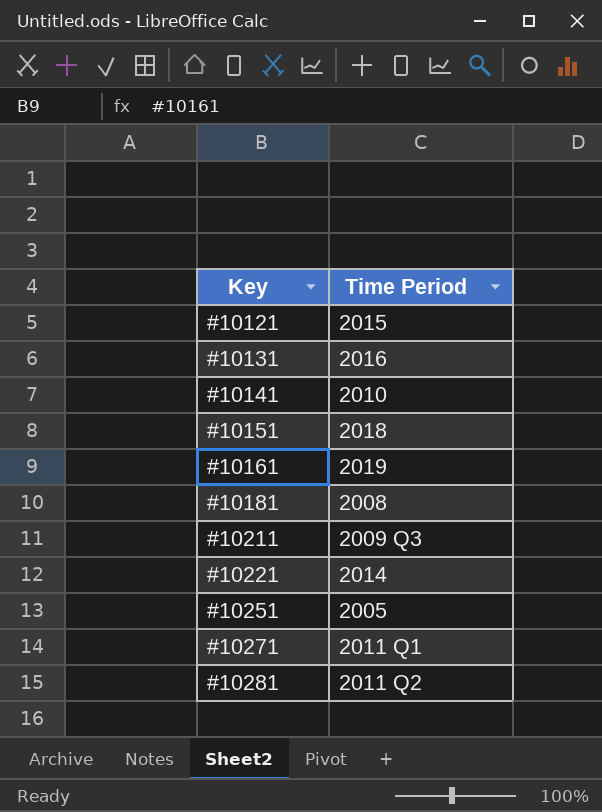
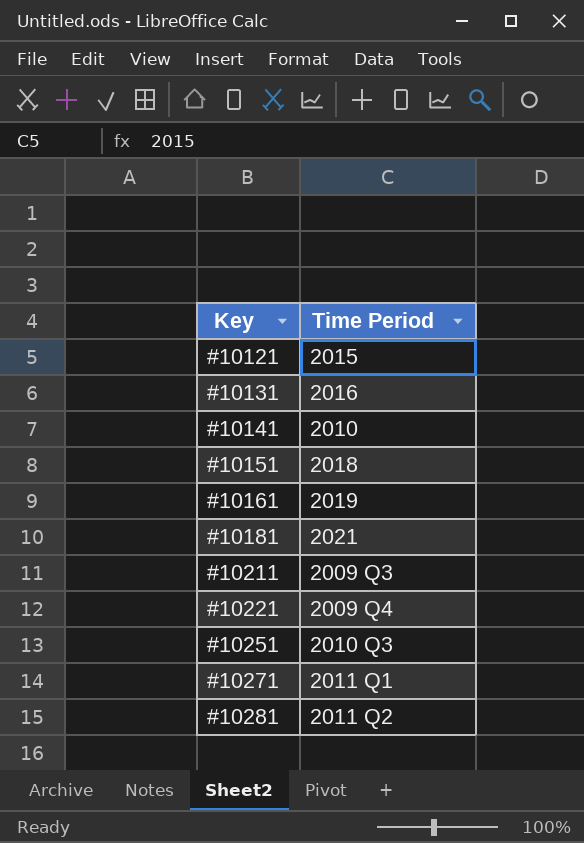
#10181 | Time Period: 2008 -> 2021
#10221 | Time Period: 2014 -> 2009 Q4
#10251 | Time Period: 2005 -> 2010 Q3

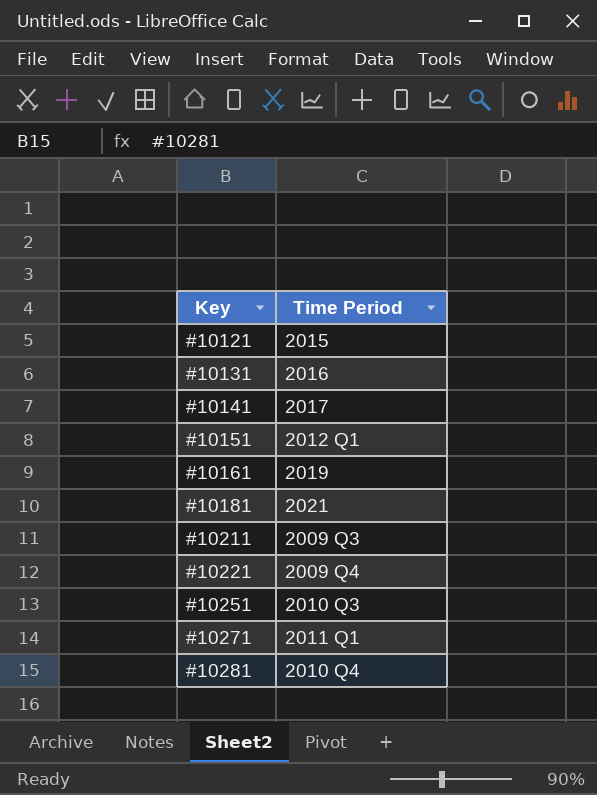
#10141 | Time Period: 2010 -> 2017
#10151 | Time Period: 2018 -> 2012 Q1
#10281 | Time Period: 2011 Q2 -> 2010 Q4

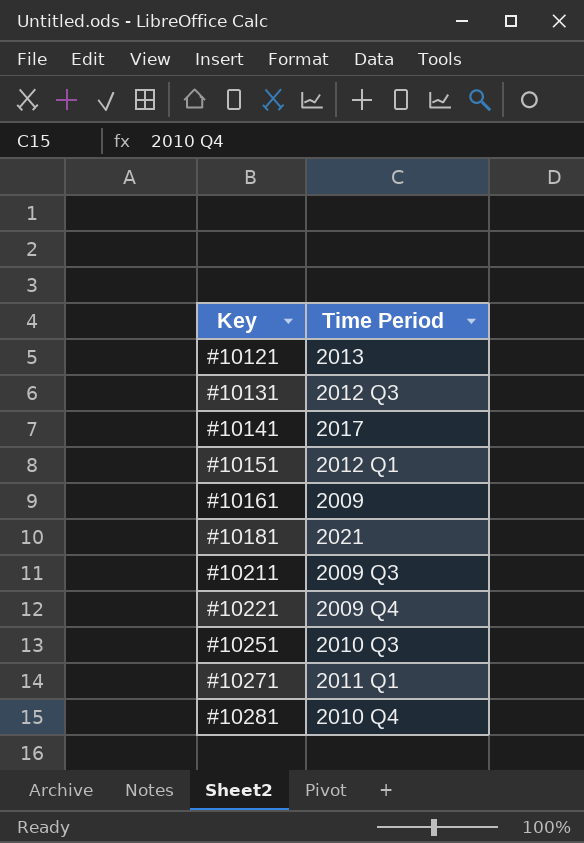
#10121 | Time Period: 2015 -> 2013
#10131 | Time Period: 2016 -> 2012 Q3
#10161 | Time Period: 2019 -> 2009

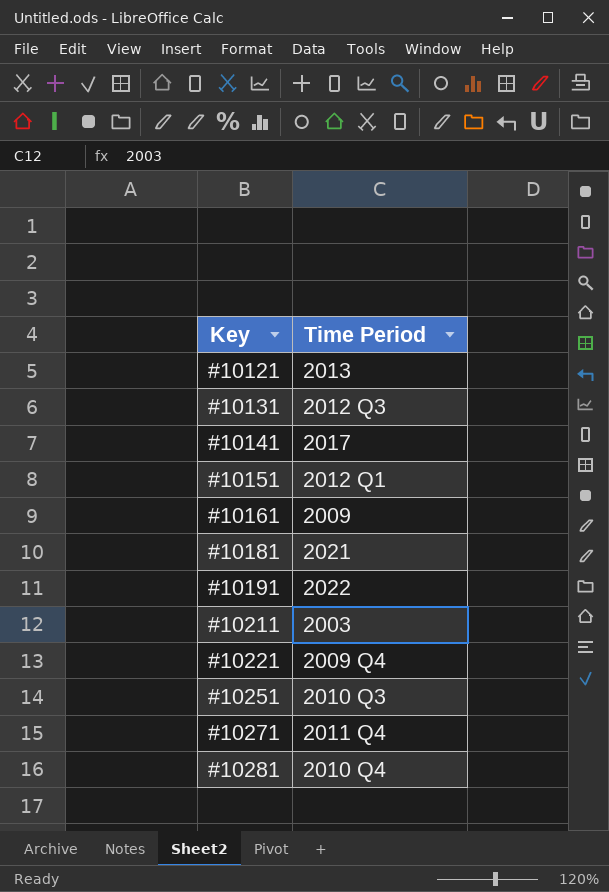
row #10191: none -> 2022
#10211 | Time Period: 2009 Q3 -> 2003
#10271 | Time Period: 2011 Q1 -> 2011 Q4

